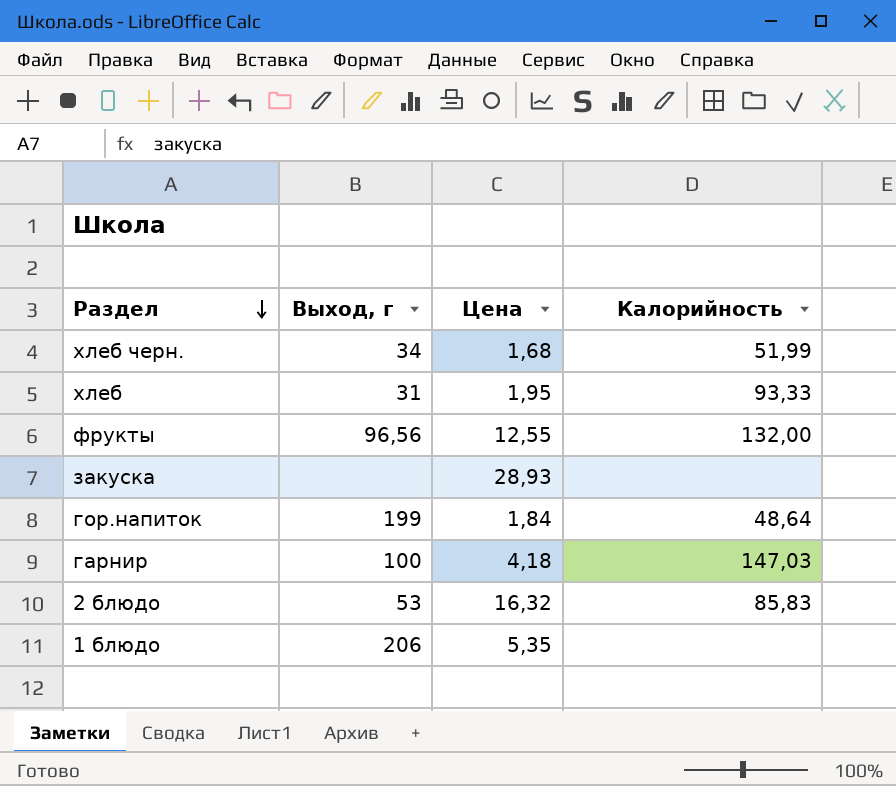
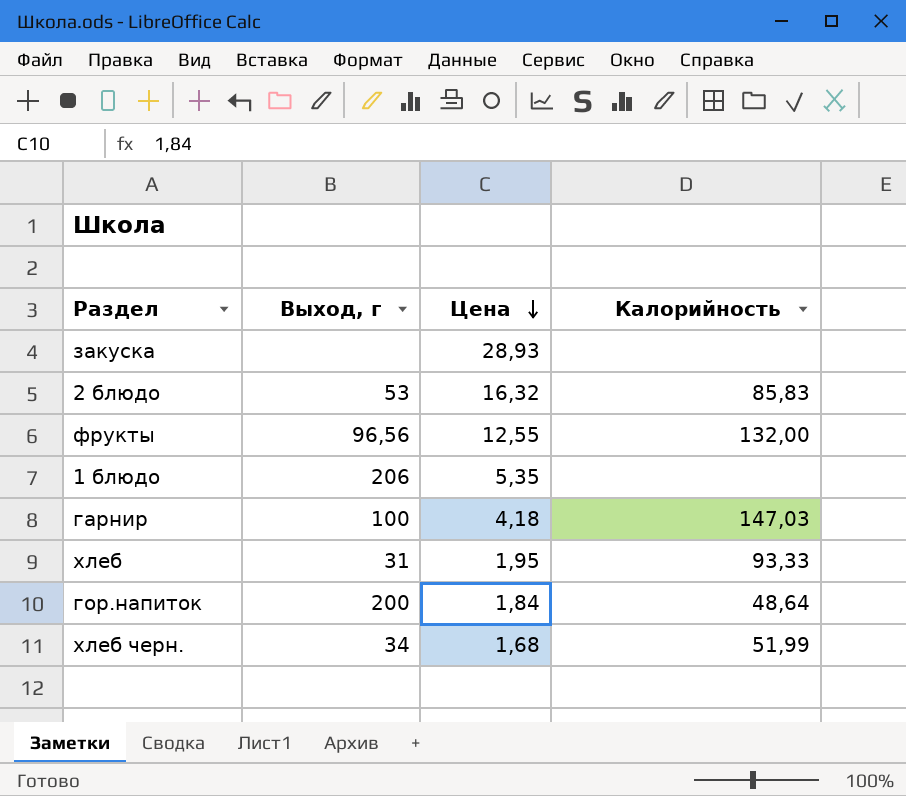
row order: Раздел descending -> Цена descending
гор.напиток | Выход, г: 199 -> 200

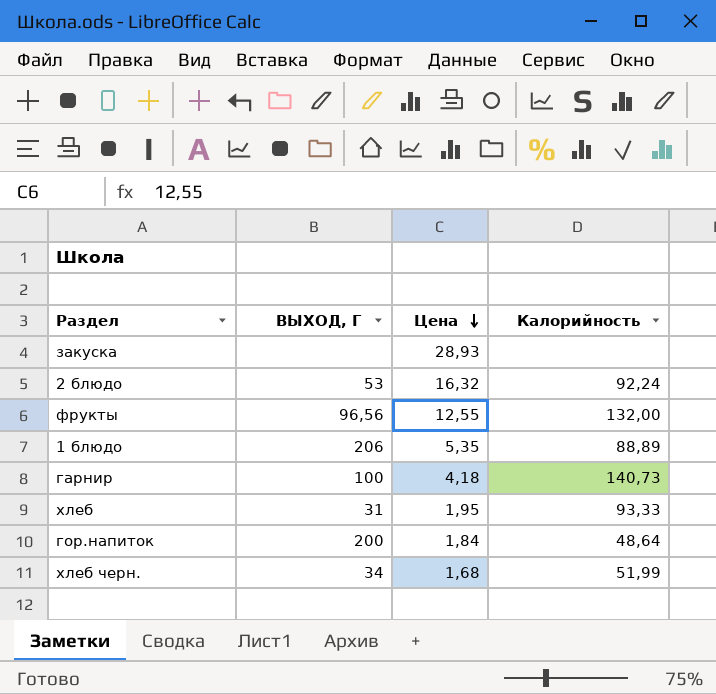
column name: Выход, г -> ВЫХОД, Г
2 блюдо | Калорийность: 85,83 -> 92,24
1 блюдо | Калорийность: none -> 88,89
гарнир | Калорийность: 147,03 -> 140,73

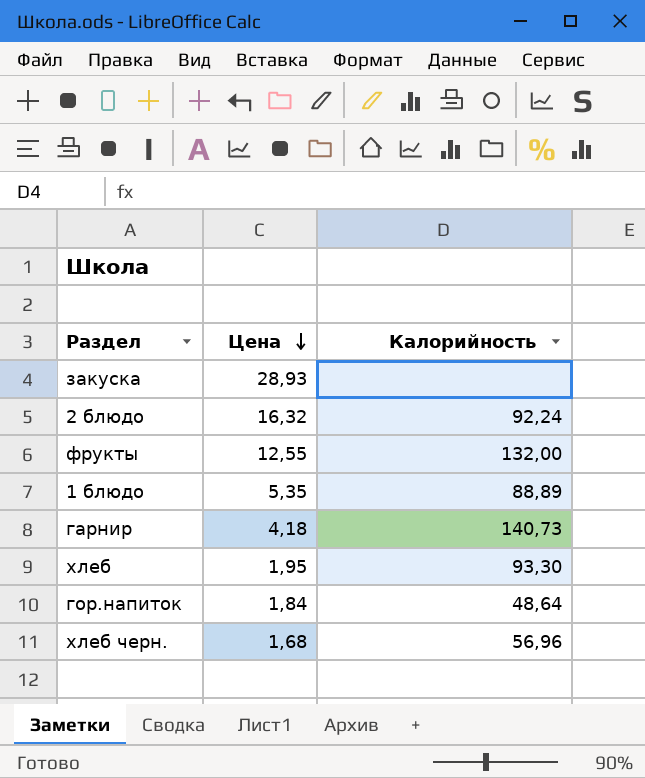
column ВЫХОД, Г | position: 2 -> none
хлеб | Калорийность: 93,33 -> 93,30
хлеб черн. | Калорийность: 51,99 -> 56,96

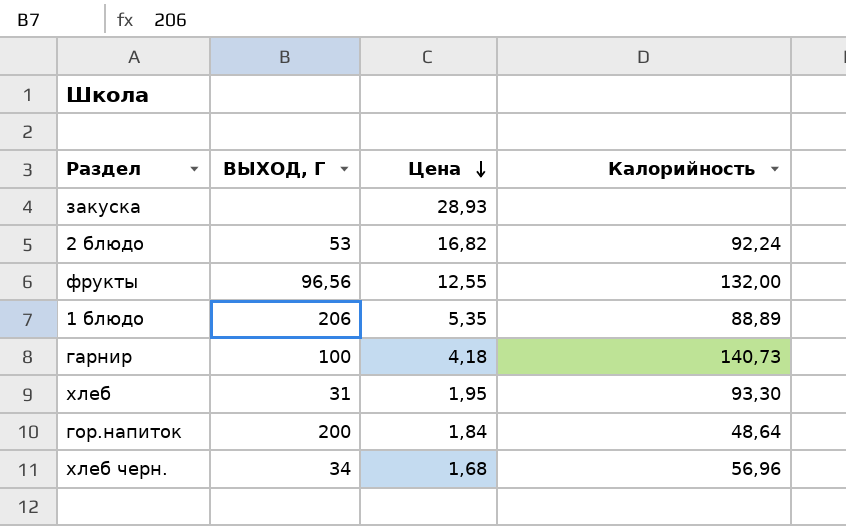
column ВЫХОД, Г | position: none -> 2
2 блюдо | Цена: 16,32 -> 16,82

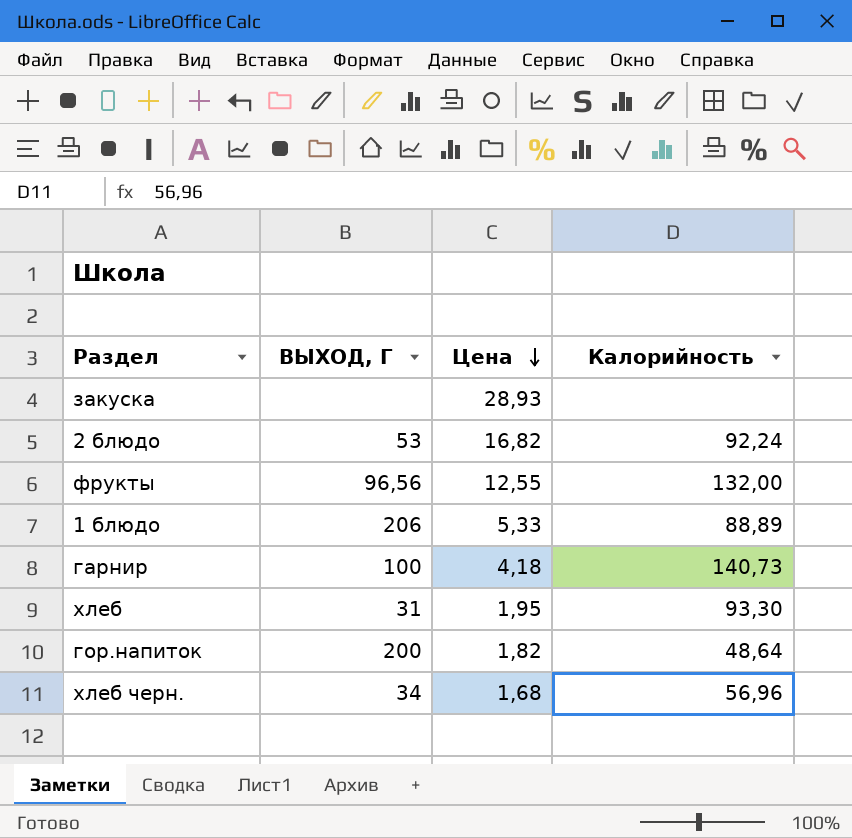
1 блюдо | Цена: 5,35 -> 5,33
гор.напиток | Цена: 1,84 -> 1,82

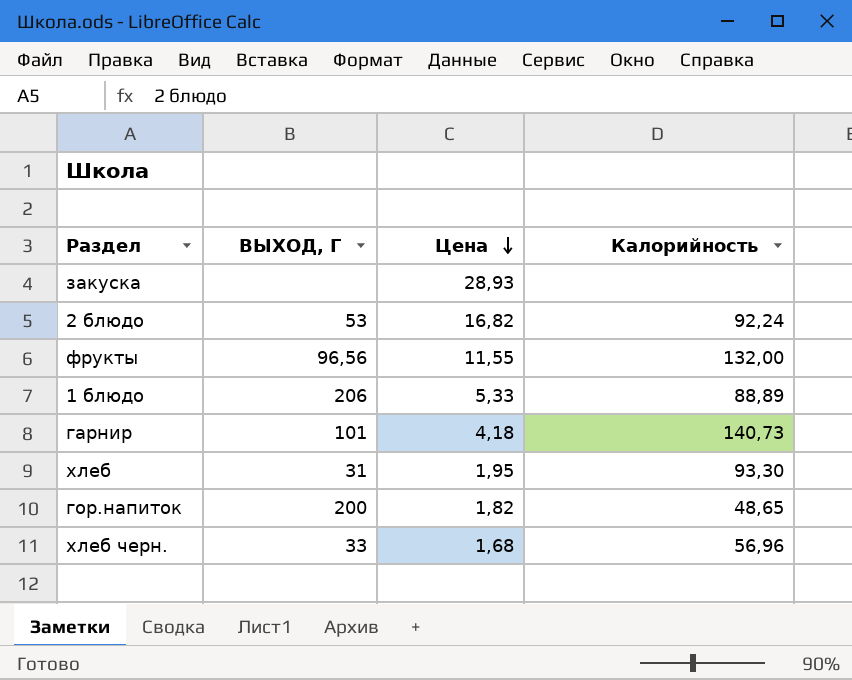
фрукты | Цена: 12,55 -> 11,55
гарнир | ВЫХОД, Г: 100 -> 101
гор.напиток | Калорийность: 48,64 -> 48,65
хлеб черн. | ВЫХОД, Г: 34 -> 33

